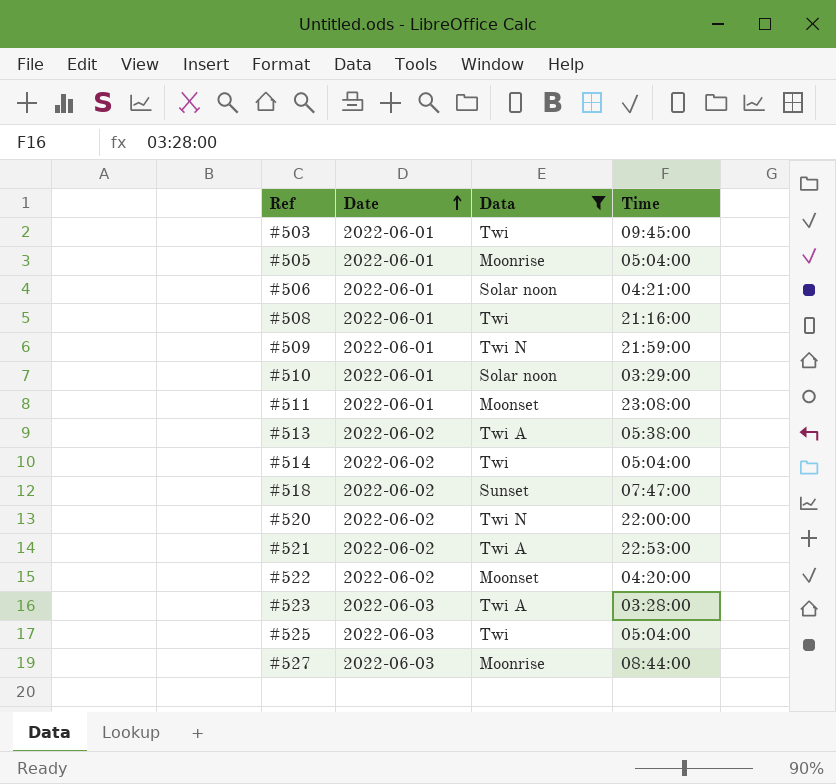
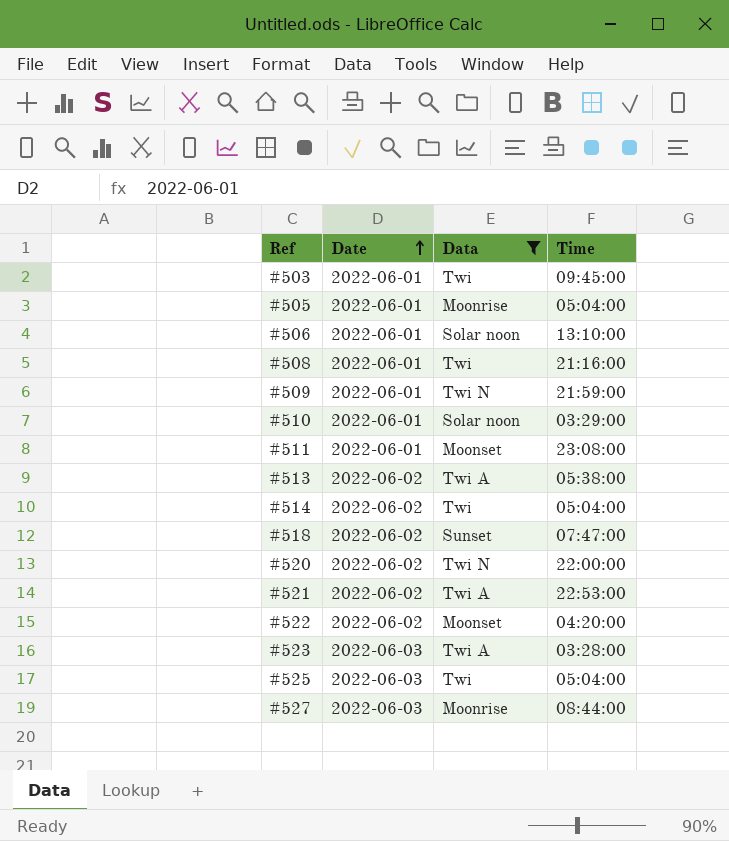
#506 | Time: 04:21:00 -> 13:10:00

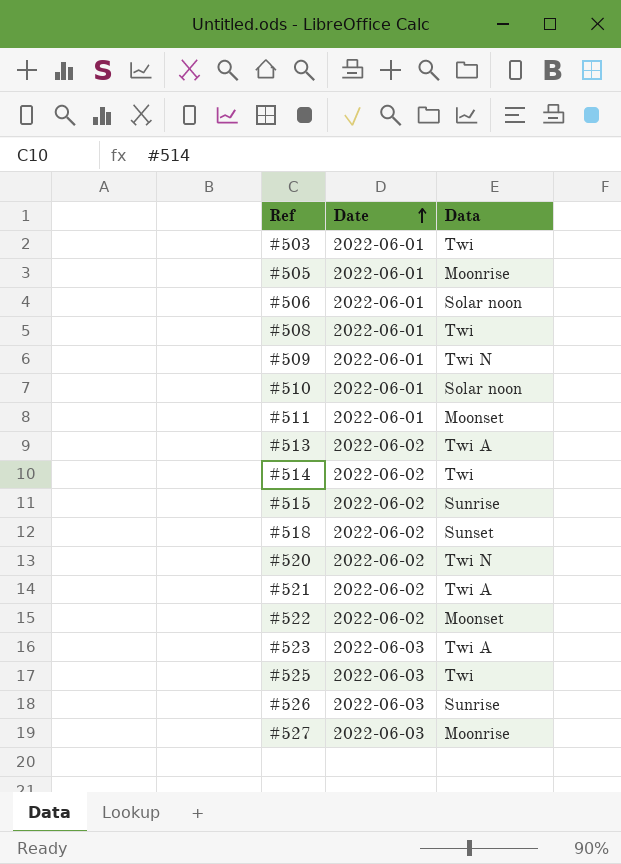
filter: Data != Sunrise -> none
column Time | position: 4 -> none

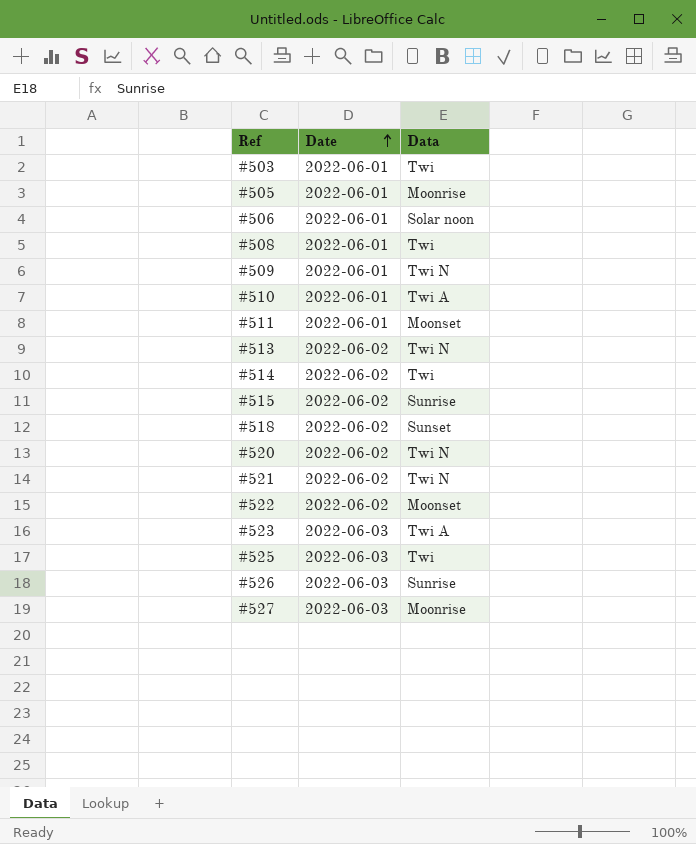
#510 | Data: Solar noon -> Twi A
#513 | Data: Twi A -> Twi N
#521 | Data: Twi A -> Twi N

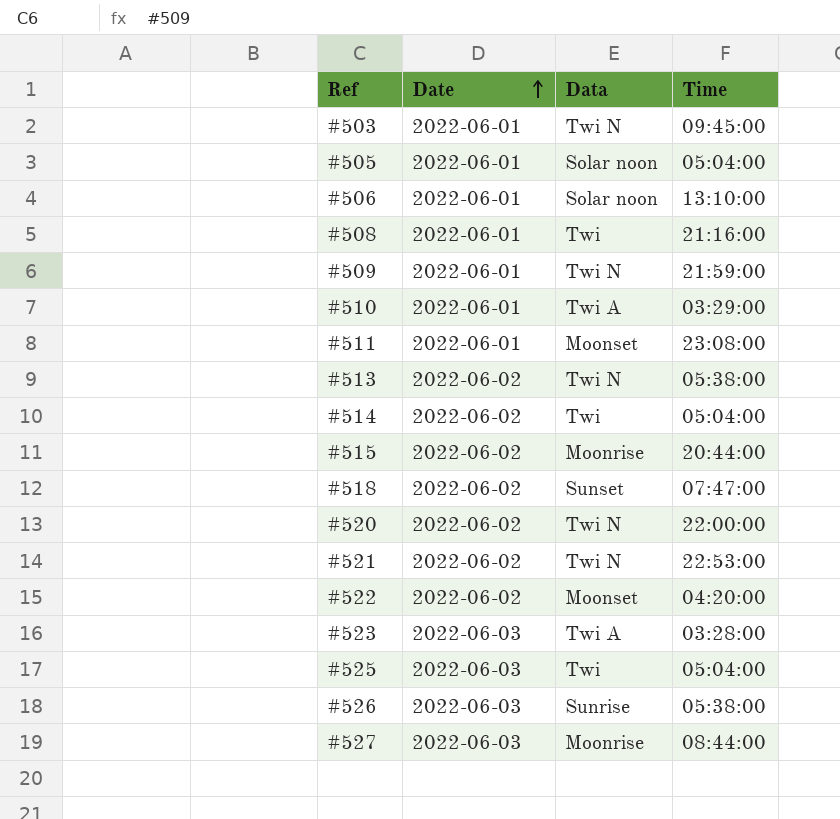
column Time | position: none -> 4
#503 | Data: Twi -> Twi N
#505 | Data: Moonrise -> Solar noon
#515 | Data: Sunrise -> Moonrise

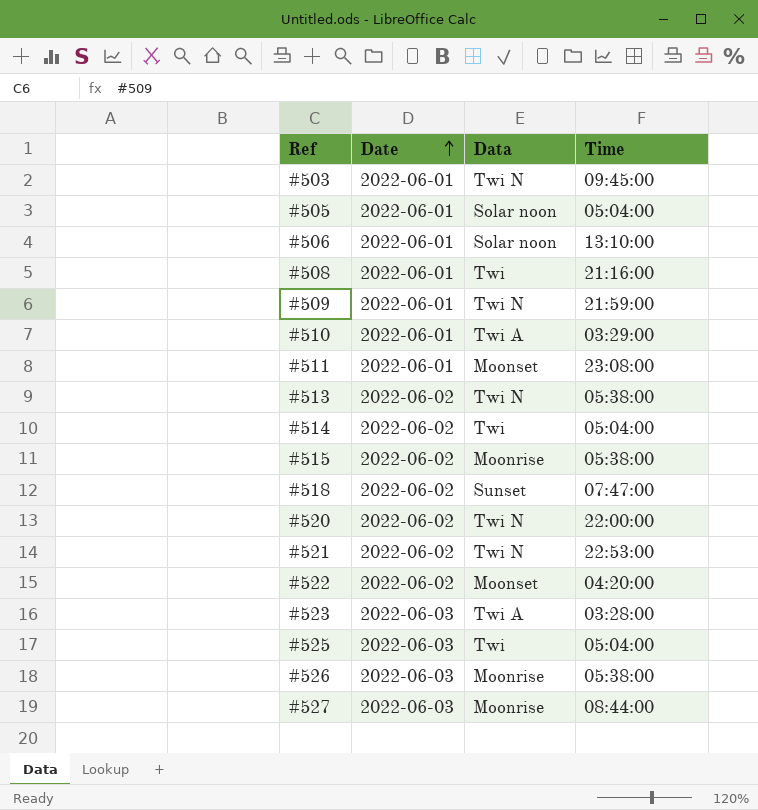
#515 | Time: 20:44:00 -> 05:38:00
#526 | Data: Sunrise -> Moonrise

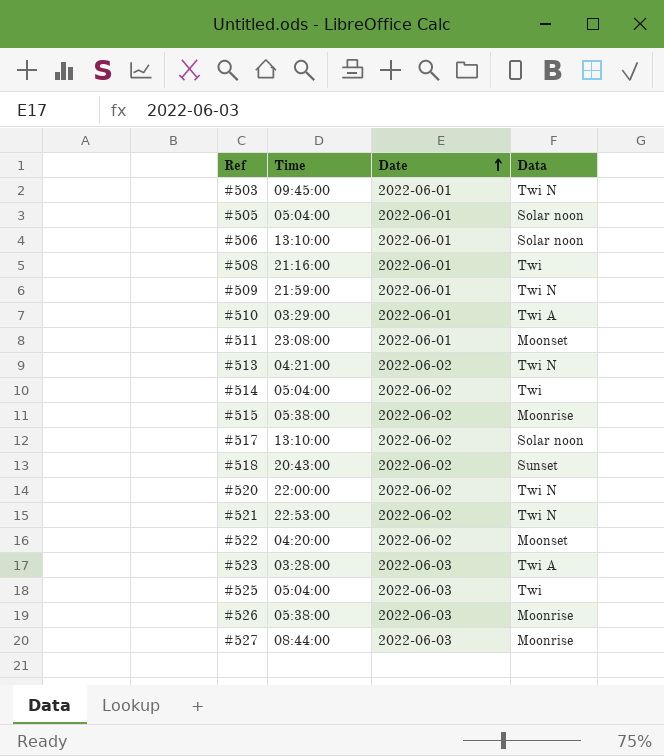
column Time | position: 4 -> 2
#513 | Time: 05:38:00 -> 04:21:00
row #517: none -> 13:10:00 | 2022-06-02 | Solar noon
#518 | Time: 07:47:00 -> 20:43:00

